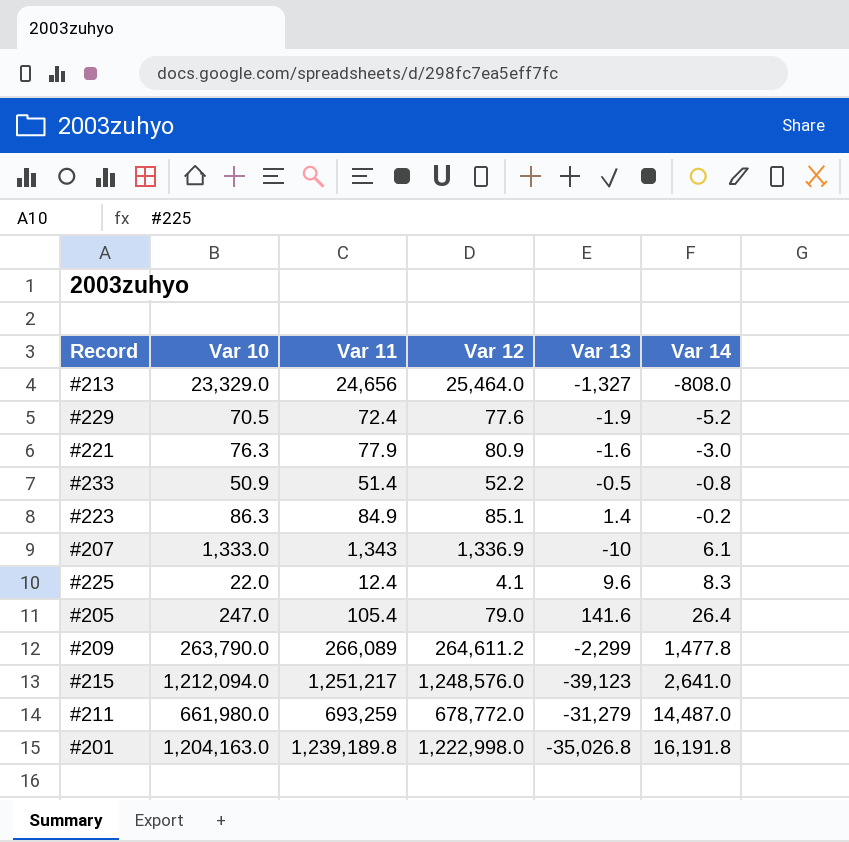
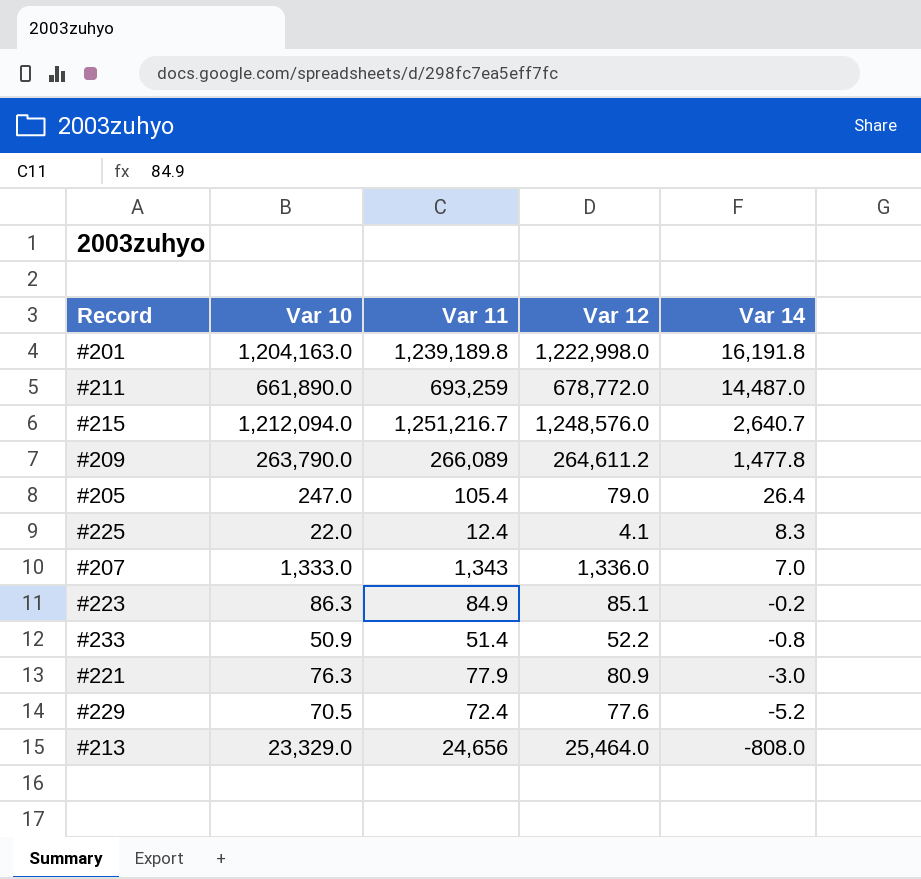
row order: Var 14 ascending -> Var 14 descending
column Var 13 | formula: [Var 10] - [Var 11] -> none
#211 | Var 10: 661,980.0 -> 661,890.0
#215 | Var 11: 1,251,217 -> 1,251,216.7
#215 | Var 14: 2,641.0 -> 2,640.7
#207 | Var 12: 1,336.9 -> 1,336.0
#207 | Var 14: 6.1 -> 7.0

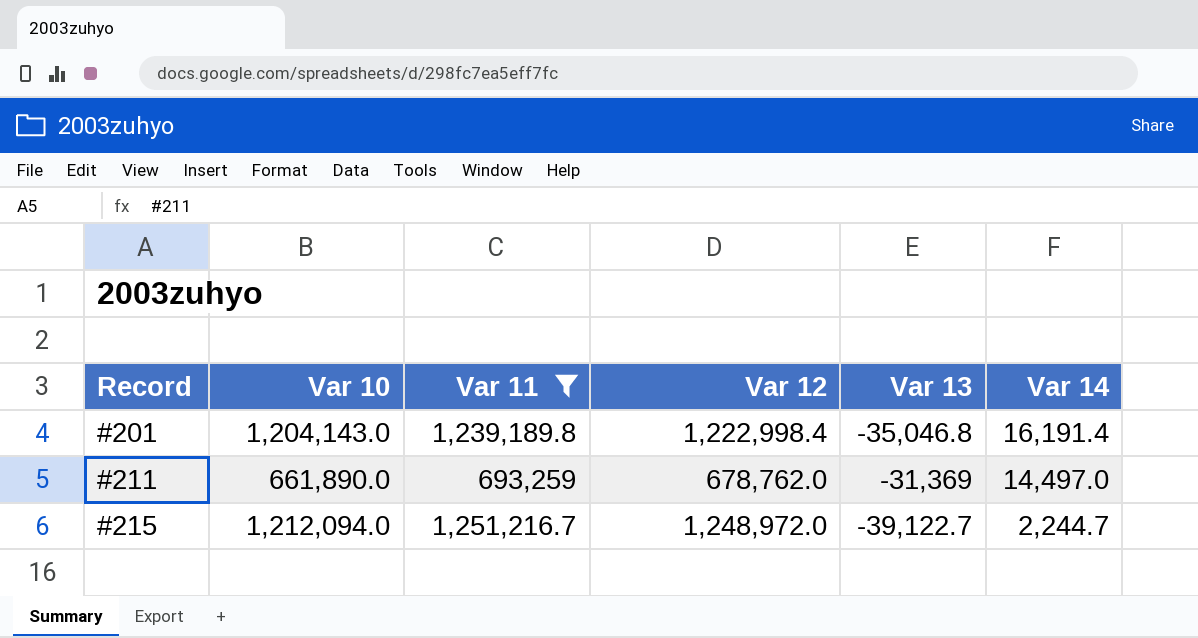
filter: none -> Var 11 >= 693,259
column Var 13 | formula: none -> [Var 10] - [Var 11]
#201 | Var 10: 1,204,163.0 -> 1,204,143.0
#201 | Var 12: 1,222,998.0 -> 1,222,998.4
#201 | Var 14: 16,191.8 -> 16,191.4
#211 | Var 12: 678,772.0 -> 678,762.0
#211 | Var 14: 14,487.0 -> 14,497.0
#215 | Var 12: 1,248,576.0 -> 1,248,972.0
#215 | Var 14: 2,640.7 -> 2,244.7

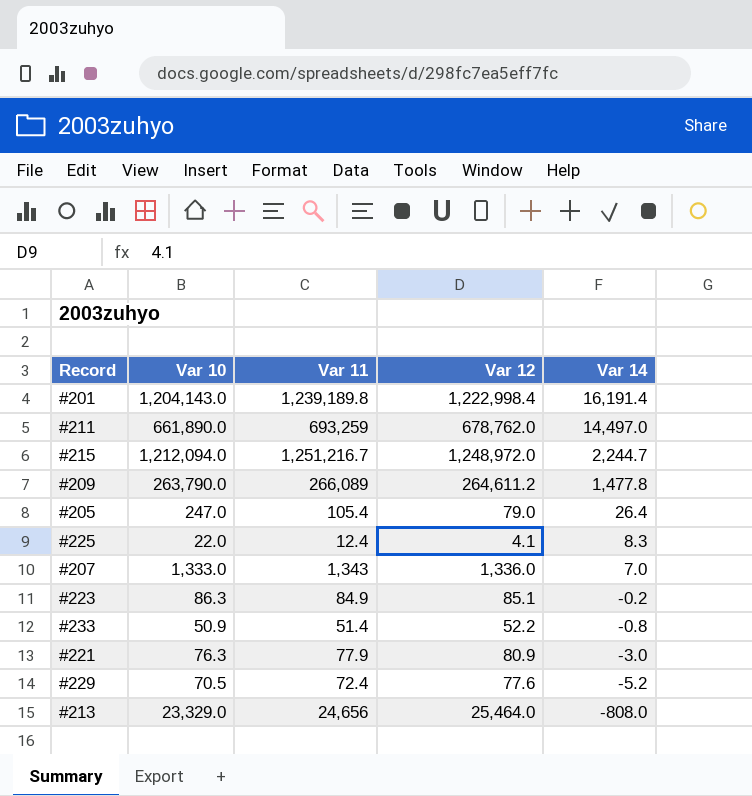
filter: Var 11 >= 693,259 -> none
column Var 13 | formula: [Var 10] - [Var 11] -> none

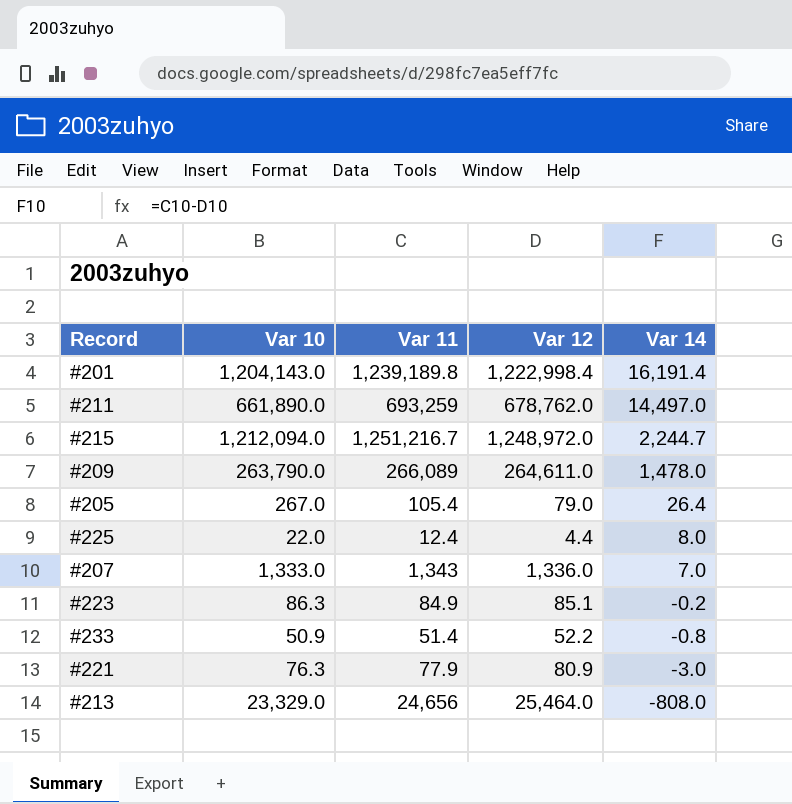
row #229: 70.5 | 72.4 | 77.6 | -5.2 -> none
#209 | Var 12: 264,611.2 -> 264,611.0
#209 | Var 14: 1,477.8 -> 1,478.0
#205 | Var 10: 247.0 -> 267.0
#225 | Var 12: 4.1 -> 4.4
#225 | Var 14: 8.3 -> 8.0

